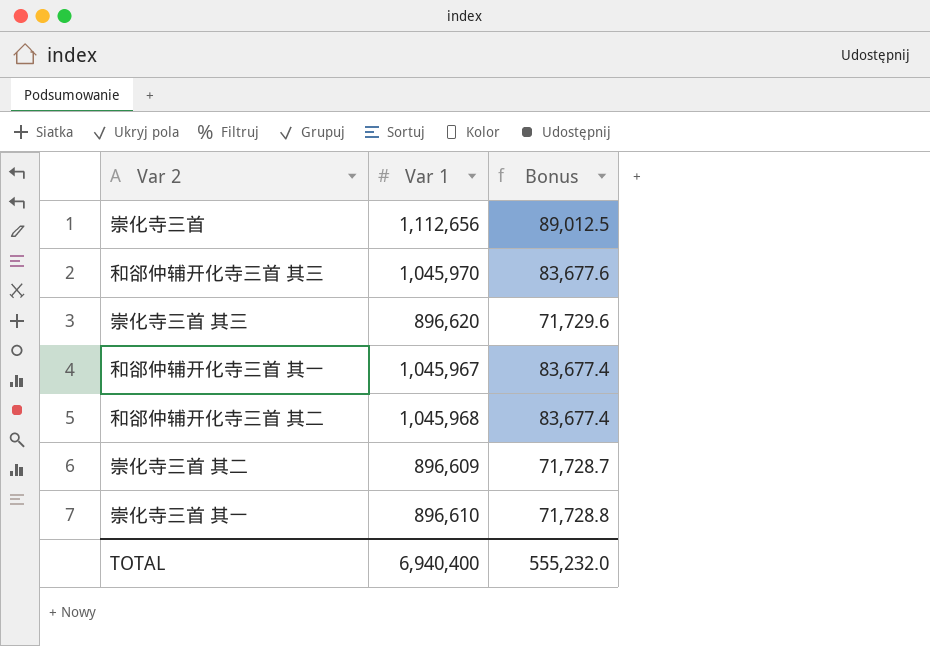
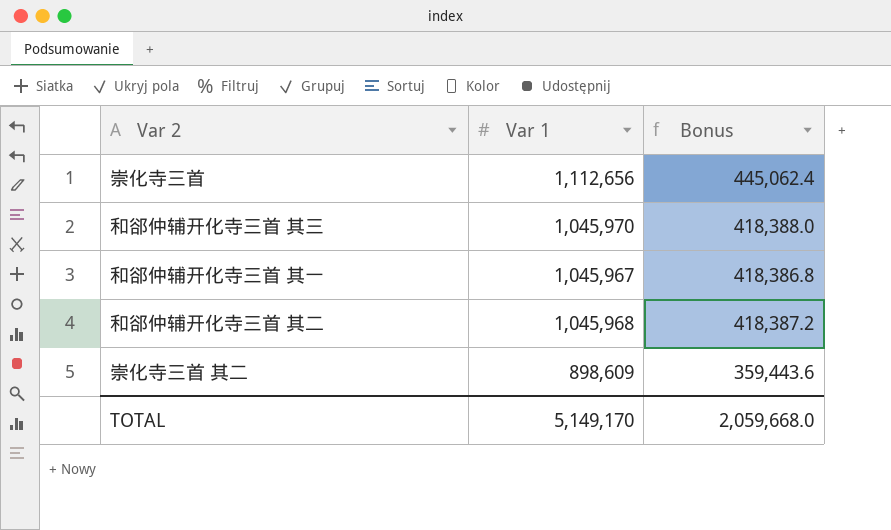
column Bonus | formula: [Var 1] * 0.08 -> [Var 1] * 0.4
row 崇化寺三首 其三: 896,620 | 71,729.6 -> none
row 崇化寺三首 其一: 896,610 | 71,728.8 -> none
崇化寺三首 其二 | Var 1: 896,609 -> 898,609
TOTAL | Var 1: 6,940,400 -> 5,149,170
TOTAL | Bonus: 555,232.0 -> 2,059,668.0

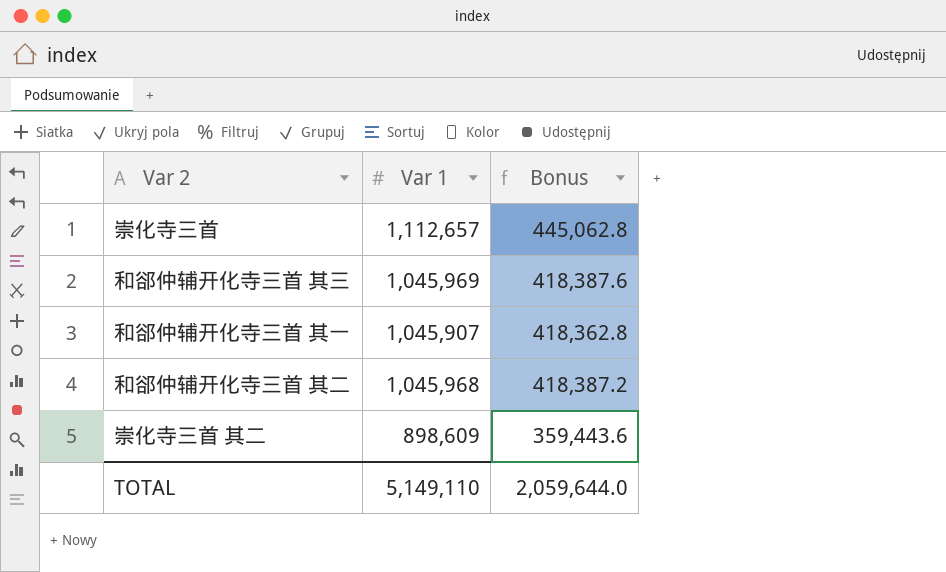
崇化寺三首 | Var 1: 1,112,656 -> 1,112,657
崇化寺三首 | Bonus: 445,062.4 -> 445,062.8
和郤仲辅开化寺三首 其三 | Var 1: 1,045,970 -> 1,045,969
和郤仲辅开化寺三首 其三 | Bonus: 418,388.0 -> 418,387.6
和郤仲辅开化寺三首 其一 | Var 1: 1,045,967 -> 1,045,907
和郤仲辅开化寺三首 其一 | Bonus: 418,386.8 -> 418,362.8
TOTAL | Var 1: 5,149,170 -> 5,149,110
TOTAL | Bonus: 2,059,668.0 -> 2,059,644.0

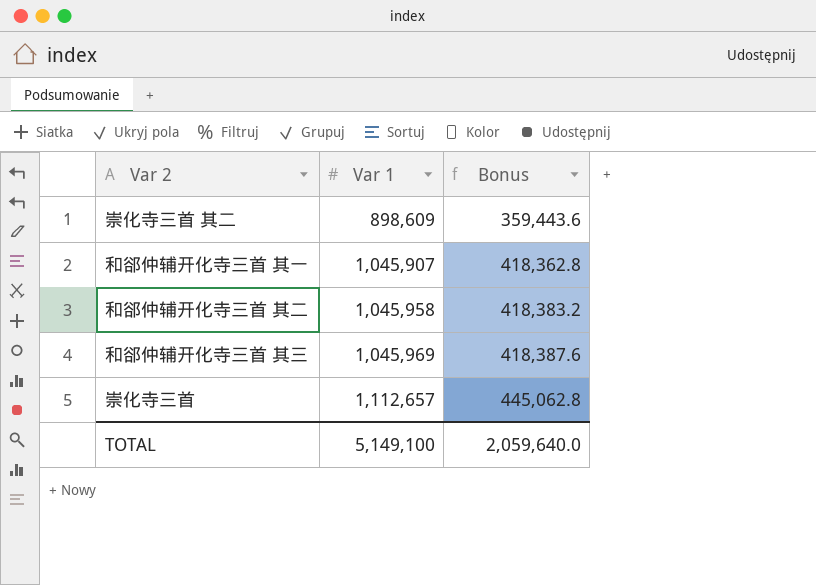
row order: none -> Var 1 ascending
和郤仲辅开化寺三首 其二 | Var 1: 1,045,968 -> 1,045,958
和郤仲辅开化寺三首 其二 | Bonus: 418,387.2 -> 418,383.2
TOTAL | Var 1: 5,149,110 -> 5,149,100
TOTAL | Bonus: 2,059,644.0 -> 2,059,640.0

